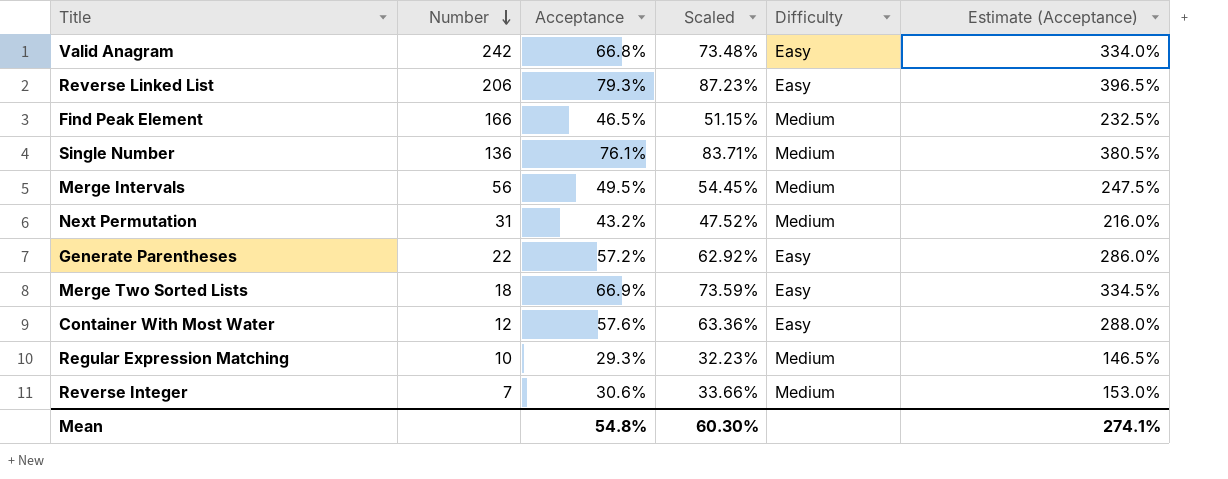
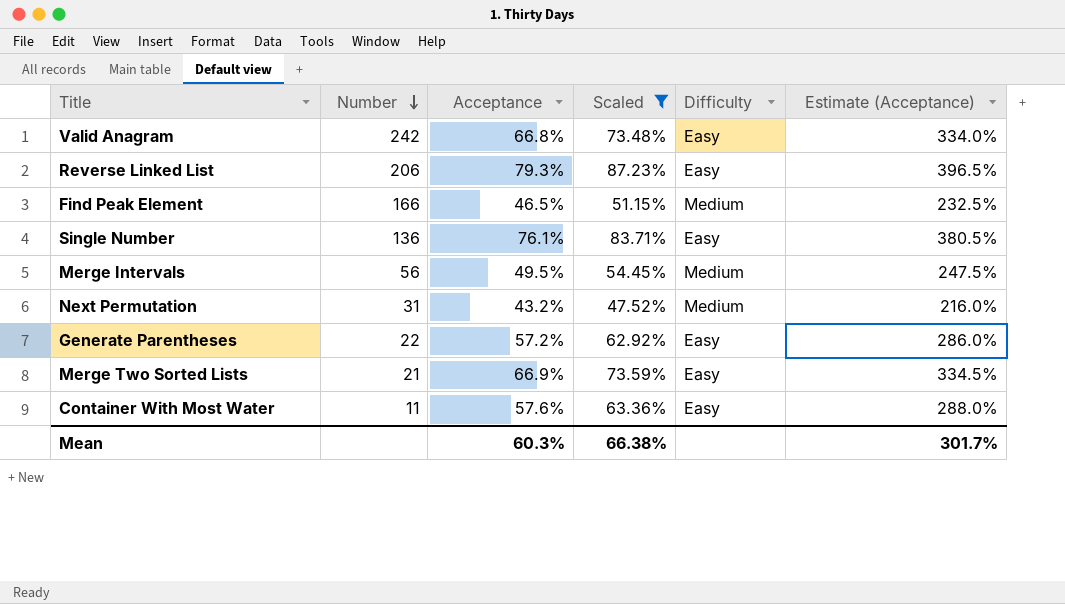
filter: none -> Scaled >= 47.52%
Single Number | Difficulty: Medium -> Easy
Merge Two Sorted Lists | Number: 18 -> 21
Container With Most Water | Number: 12 -> 11
Mean | Acceptance: 54.8% -> 60.3%
Mean | Scaled: 60.30% -> 66.38%
Mean | Estimate (Acceptance): 274.1% -> 301.7%

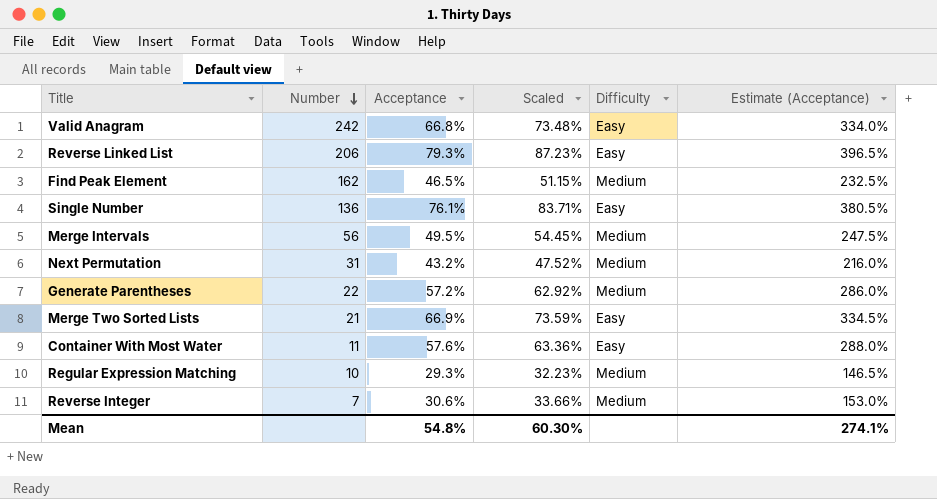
filter: Scaled >= 47.52% -> none
Find Peak Element | Number: 166 -> 162
Generate Parentheses | Difficulty: Easy -> Medium
Mean | Acceptance: 60.3% -> 54.8%
Mean | Scaled: 66.38% -> 60.30%
Mean | Estimate (Acceptance): 301.7% -> 274.1%

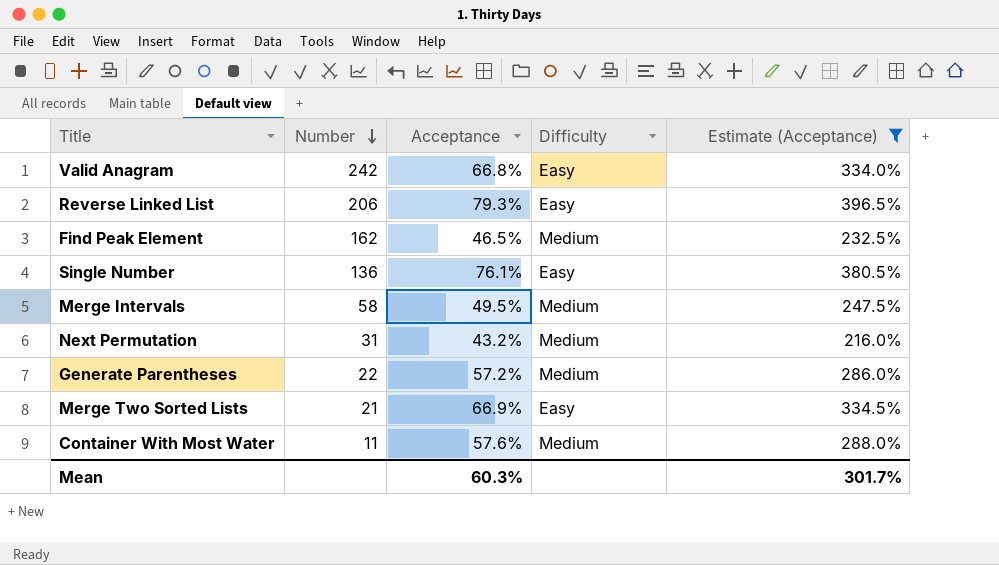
filter: none -> Estimate (Acceptance) >= 216.0%
column Scaled | formula: [Acceptance] * 1.1 -> none
Merge Intervals | Number: 56 -> 58
Container With Most Water | Difficulty: Easy -> Medium
Mean | Acceptance: 54.8% -> 60.3%
Mean | Estimate (Acceptance): 274.1% -> 301.7%

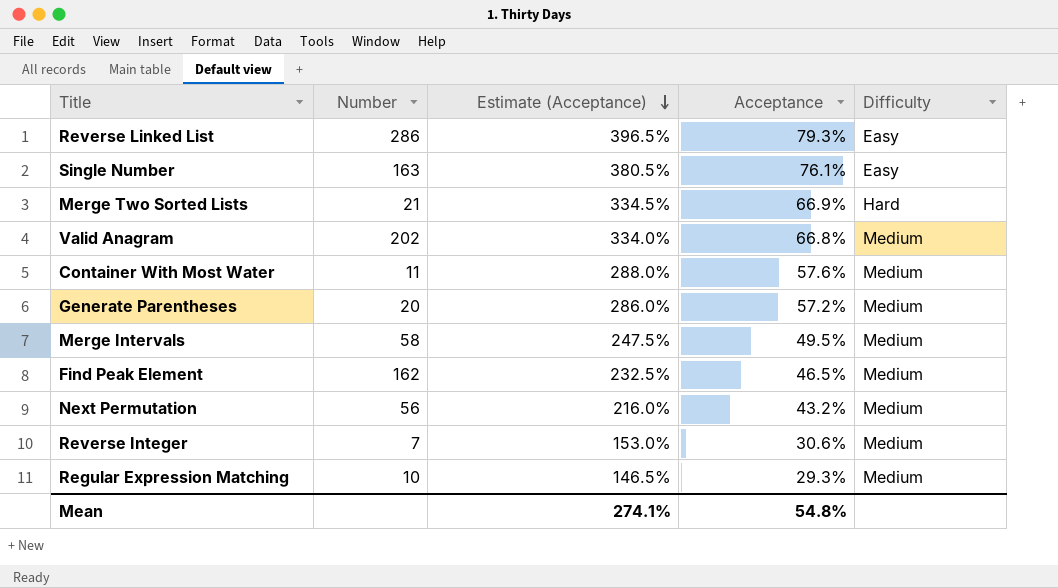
filter: Estimate (Acceptance) >= 216.0% -> none
row order: Number descending -> Estimate (Acceptance) descending
column Estimate (Acceptance) | position: 5 -> 3
Reverse Linked List | Number: 206 -> 286
Single Number | Number: 136 -> 163
Merge Two Sorted Lists | Difficulty: Easy -> Hard
Valid Anagram | Number: 242 -> 202
Valid Anagram | Difficulty: Easy -> Medium
Generate Parentheses | Number: 22 -> 20
Next Permutation | Number: 31 -> 56
Mean | Estimate (Acceptance): 301.7% -> 274.1%
Mean | Acceptance: 60.3% -> 54.8%

